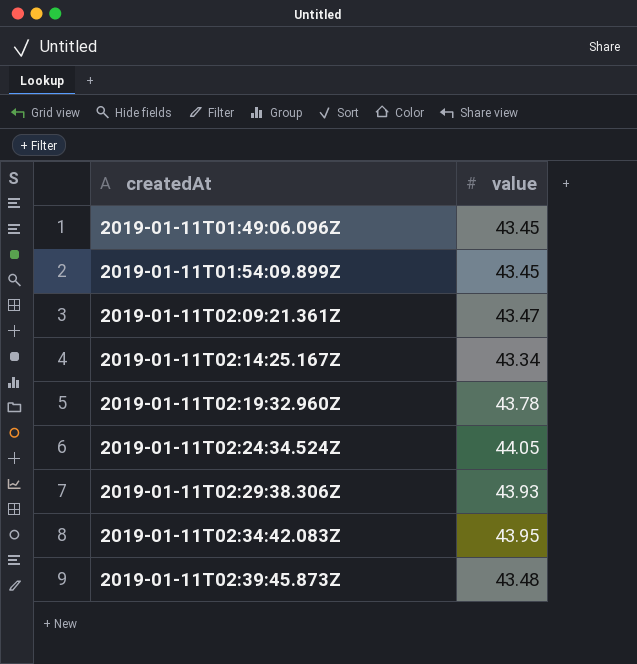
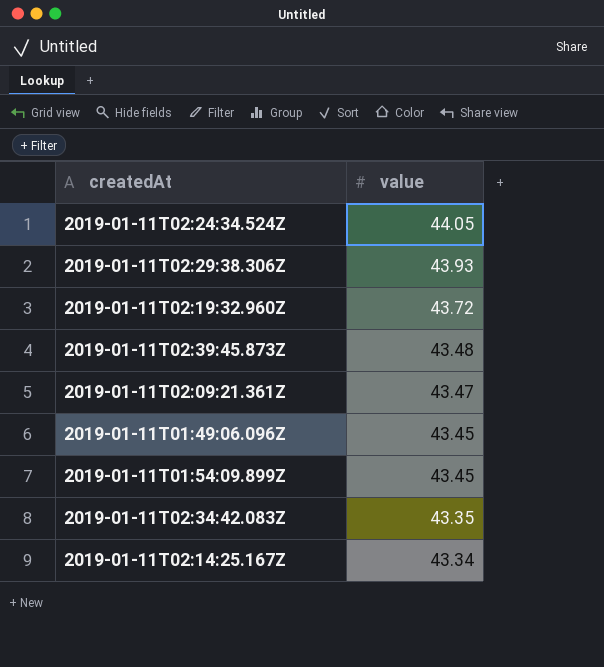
row order: createdAt ascending -> value descending
2019-01-11T02:19:32.960Z | value: 43.78 -> 43.72
2019-01-11T02:34:42.083Z | value: 43.95 -> 43.35

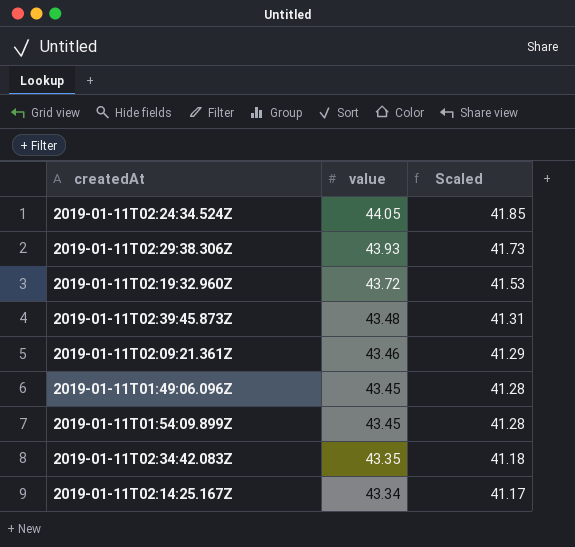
column Scaled | formula: none -> [value] * 0.95
2019-01-11T02:09:21.361Z | value: 43.47 -> 43.46

